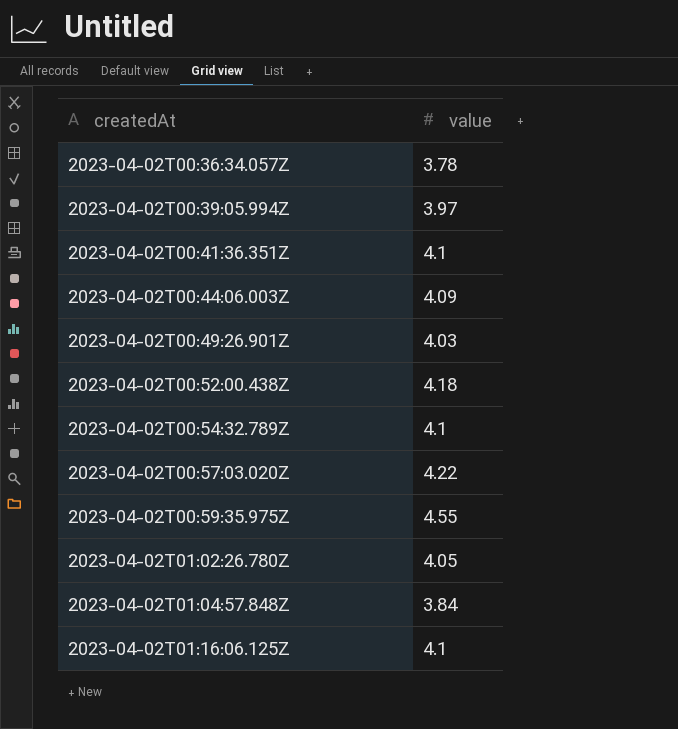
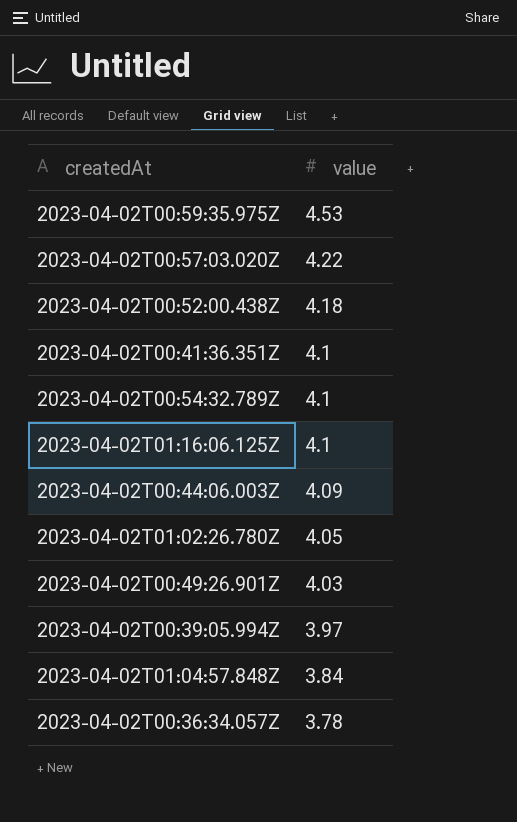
row order: createdAt ascending -> value descending
2023-04-02T00:59:35.975Z | value: 4.55 -> 4.53

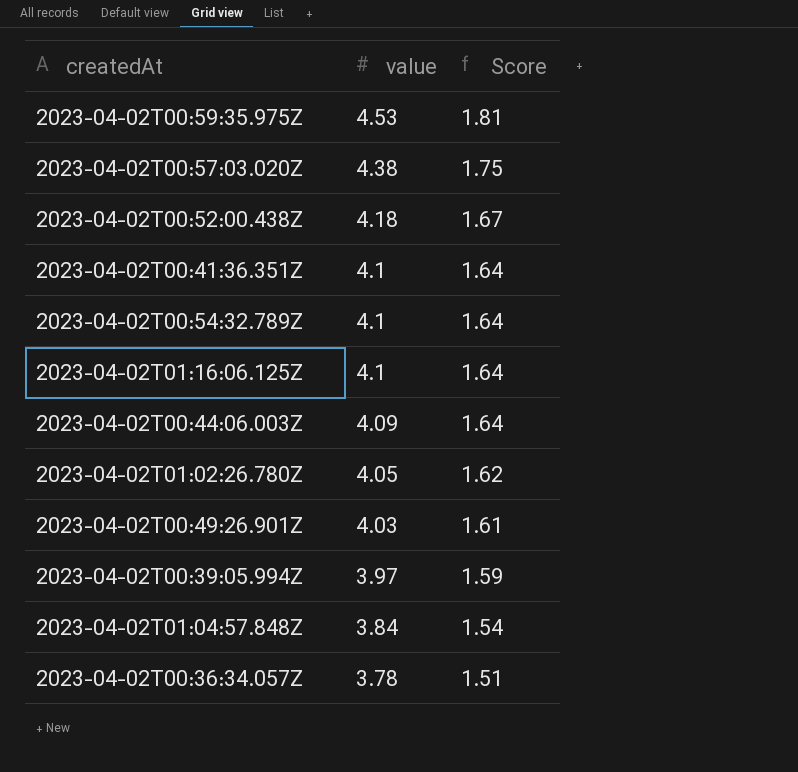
column Score | formula: none -> [value] * 0.4
2023-04-02T00:57:03.020Z | value: 4.22 -> 4.38

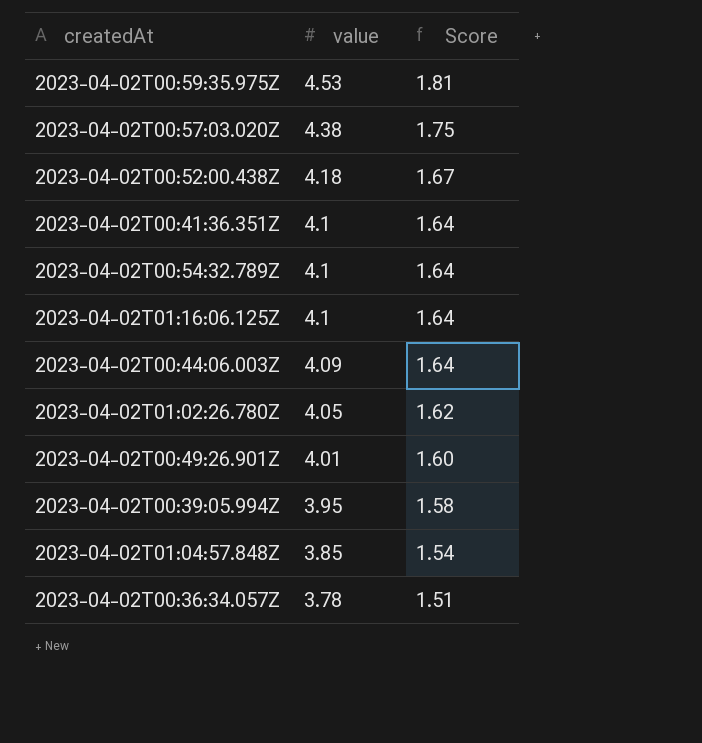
2023-04-02T00:49:26.901Z | value: 4.03 -> 4.01
2023-04-02T00:49:26.901Z | Score: 1.61 -> 1.60
2023-04-02T00:39:05.994Z | value: 3.97 -> 3.95
2023-04-02T00:39:05.994Z | Score: 1.59 -> 1.58
2023-04-02T01:04:57.848Z | value: 3.84 -> 3.85

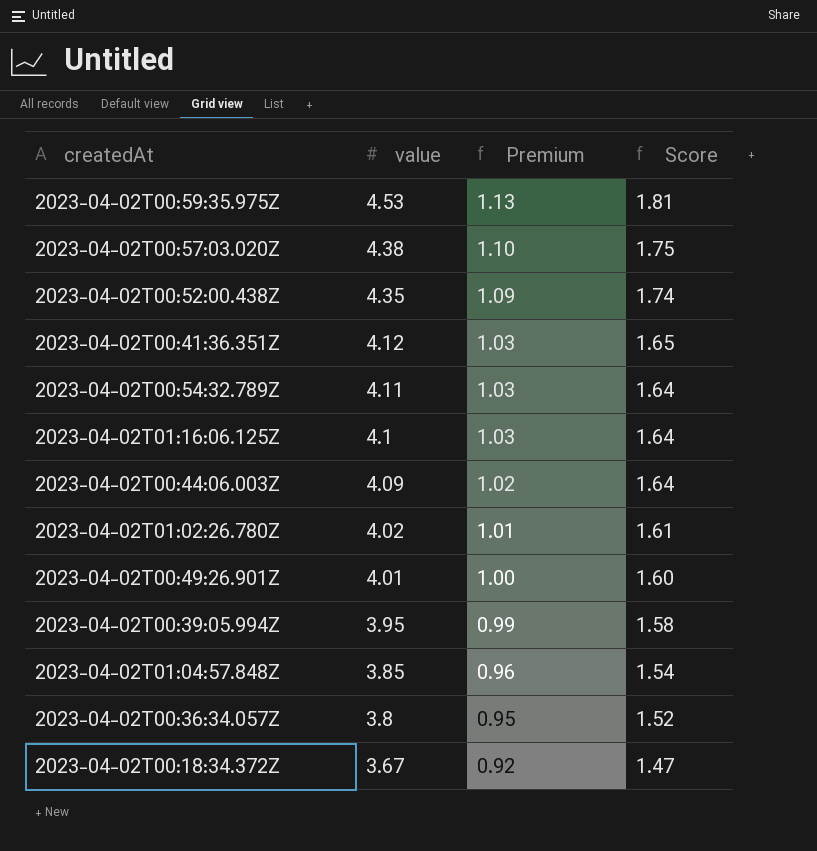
column Premium | formula: none -> [value] * 0.25
2023-04-02T00:52:00.438Z | value: 4.18 -> 4.35
2023-04-02T00:52:00.438Z | Score: 1.67 -> 1.74
2023-04-02T00:41:36.351Z | value: 4.1 -> 4.12
2023-04-02T00:41:36.351Z | Score: 1.64 -> 1.65
2023-04-02T00:54:32.789Z | value: 4.1 -> 4.11
2023-04-02T01:02:26.780Z | value: 4.05 -> 4.02
2023-04-02T01:02:26.780Z | Score: 1.62 -> 1.61
2023-04-02T00:36:34.057Z | value: 3.78 -> 3.8
2023-04-02T00:36:34.057Z | Score: 1.51 -> 1.52
row 2023-04-02T00:18:34.372Z: none -> 3.67 | 0.92 | 1.47

